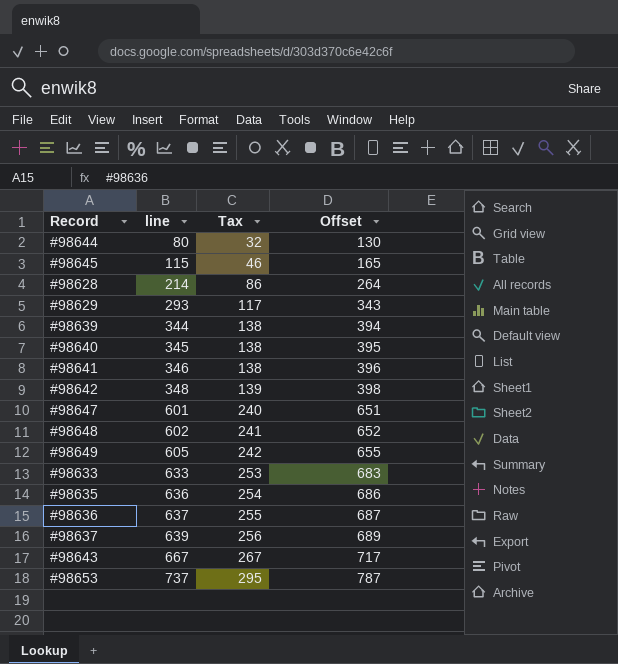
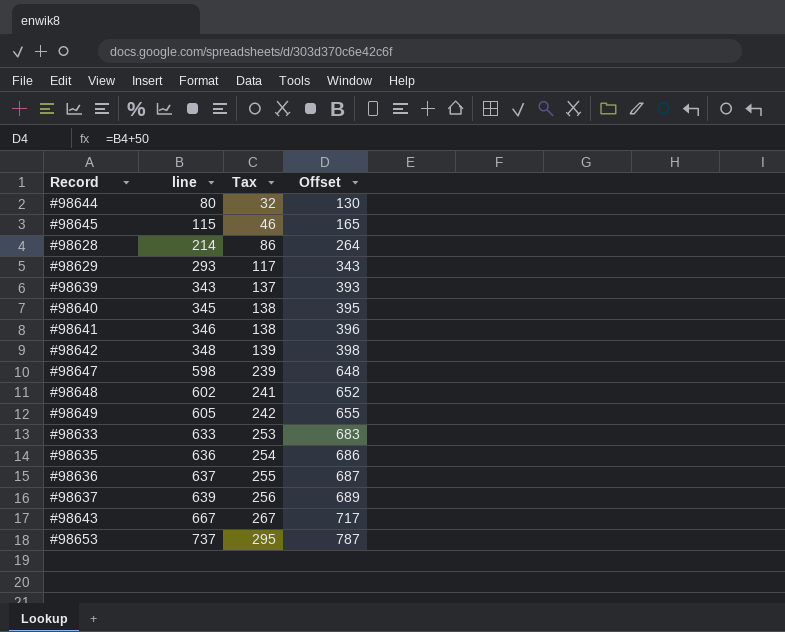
#98639 | line: 344 -> 343
#98639 | Tax: 138 -> 137
#98639 | Offset: 394 -> 393
#98647 | line: 601 -> 598
#98647 | Tax: 240 -> 239
#98647 | Offset: 651 -> 648

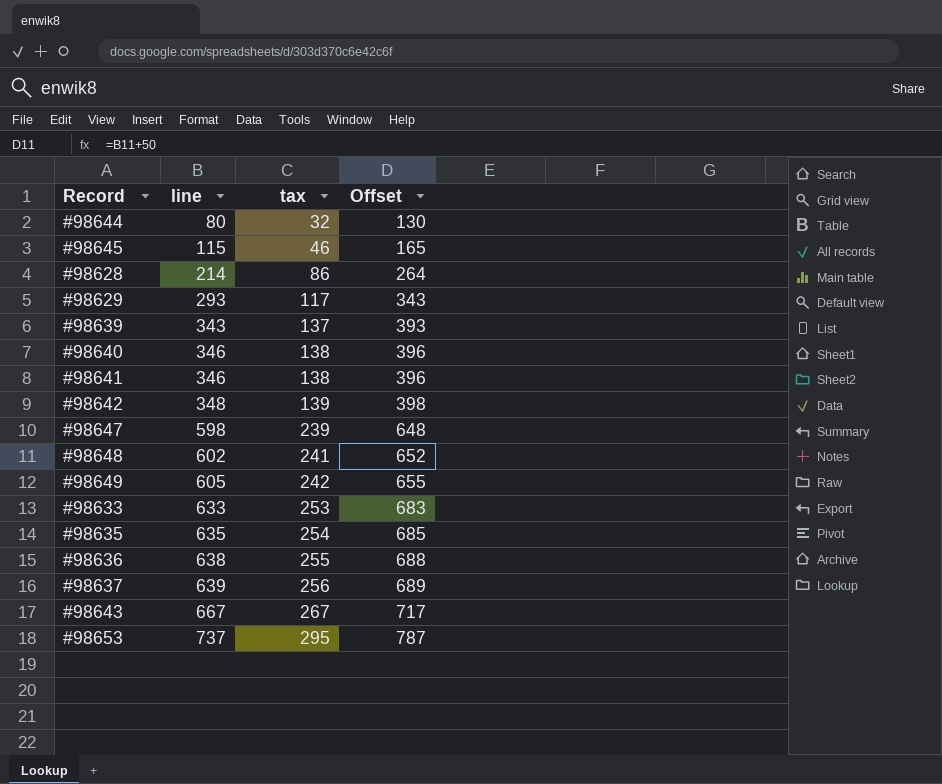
column name: Tax -> tax
#98640 | line: 345 -> 346
#98640 | Offset: 395 -> 396
#98635 | line: 636 -> 635
#98635 | Offset: 686 -> 685
#98636 | line: 637 -> 638
#98636 | Offset: 687 -> 688

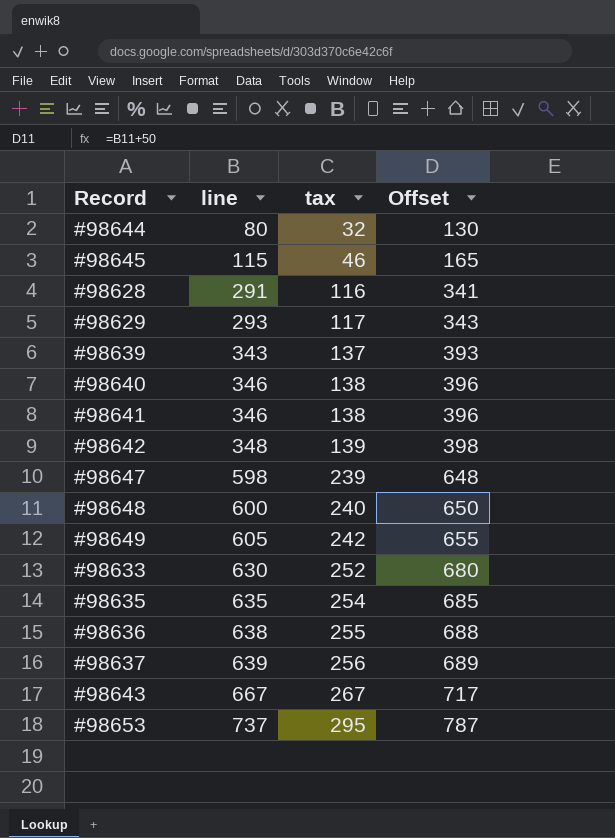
#98628 | line: 214 -> 291
#98628 | tax: 86 -> 116
#98628 | Offset: 264 -> 341
#98648 | line: 602 -> 600
#98648 | tax: 241 -> 240
#98648 | Offset: 652 -> 650
#98633 | line: 633 -> 630
#98633 | tax: 253 -> 252
#98633 | Offset: 683 -> 680

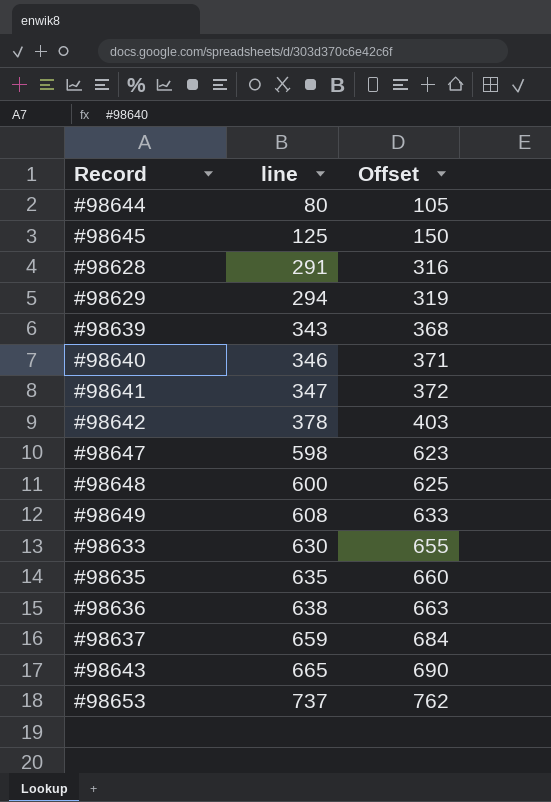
column tax | formula: [line] * 0.4 -> none
column Offset | formula: [line] + 50 -> [line] + 25
#98645 | line: 115 -> 125
#98629 | line: 293 -> 294
#98641 | line: 346 -> 347
#98642 | line: 348 -> 378
#98649 | line: 605 -> 608
#98637 | line: 639 -> 659
#98643 | line: 667 -> 665

